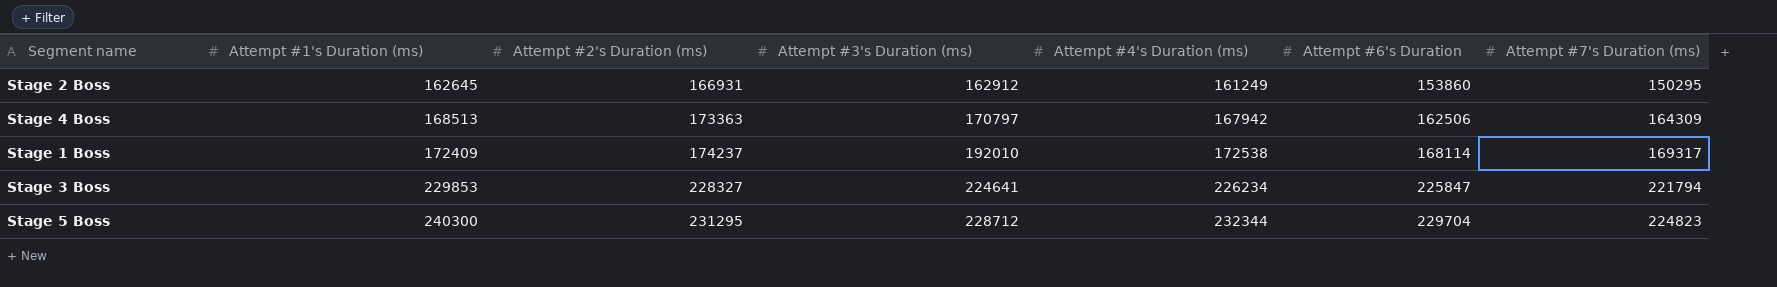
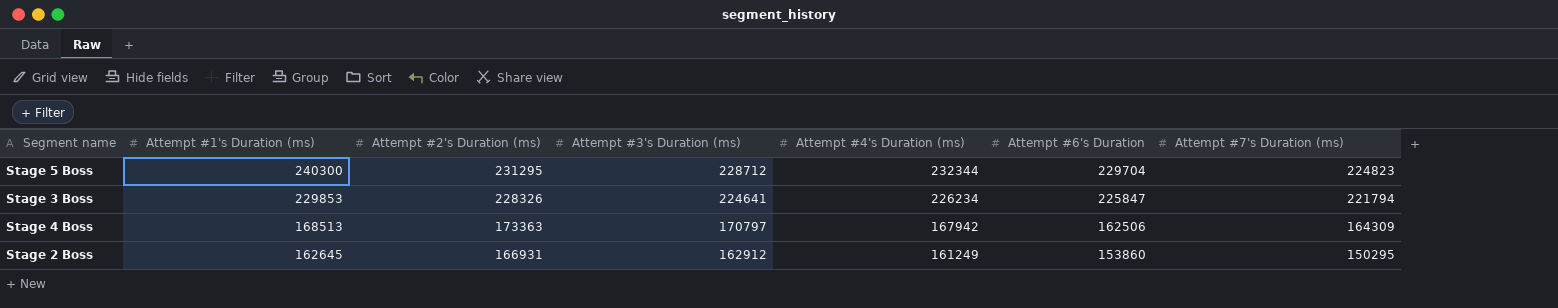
row order: Attempt #1's Duration (ms) ascending -> Attempt #1's Duration (ms) descending
row Stage 1 Boss: 172409 | 174237 | 192010 | 172538 | 168114 | 169317 -> none
Stage 3 Boss | Attempt #2's Duration (ms): 228327 -> 228326

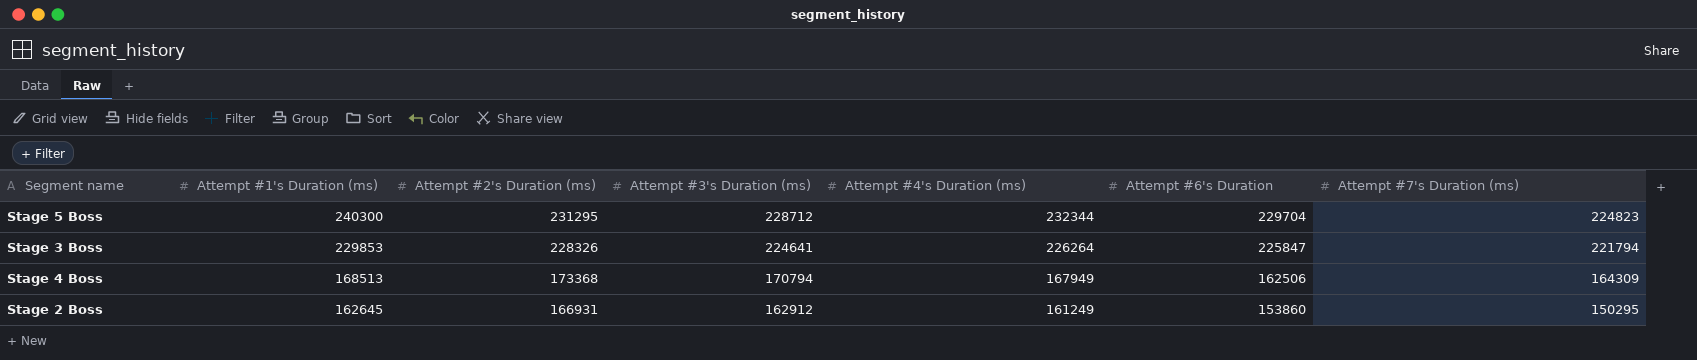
Stage 3 Boss | Attempt #4's Duration (ms): 226234 -> 226264
Stage 4 Boss | Attempt #2's Duration (ms): 173363 -> 173368
Stage 4 Boss | Attempt #3's Duration (ms): 170797 -> 170794
Stage 4 Boss | Attempt #4's Duration (ms): 167942 -> 167949

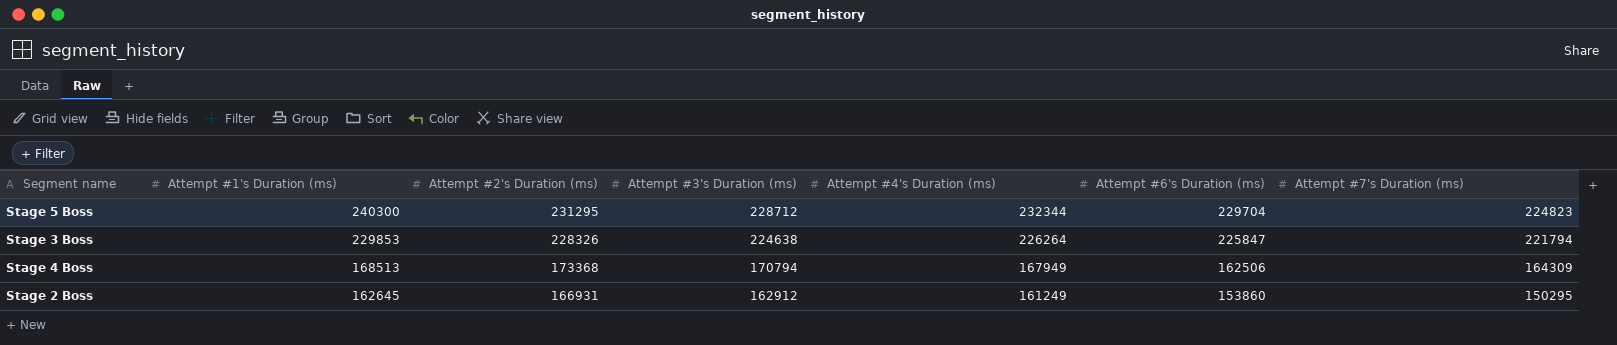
column name: Attempt #6's Duration -> Attempt #6's Duration (ms)
Stage 3 Boss | Attempt #3's Duration (ms): 224641 -> 224638

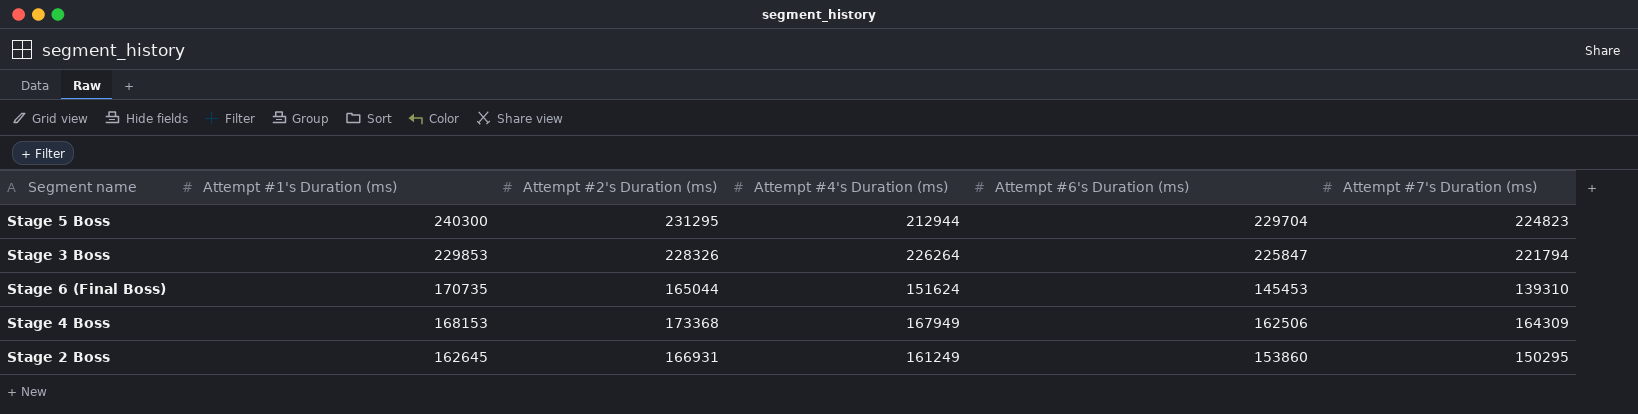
column Attempt #3's Duration (ms) | position: 4 -> none
Stage 5 Boss | Attempt #4's Duration (ms): 232344 -> 212944
row Stage 6 (Final Boss): none -> 170735 | 165044 | 151624 | 145453 | 139310
Stage 4 Boss | Attempt #1's Duration (ms): 168513 -> 168153

